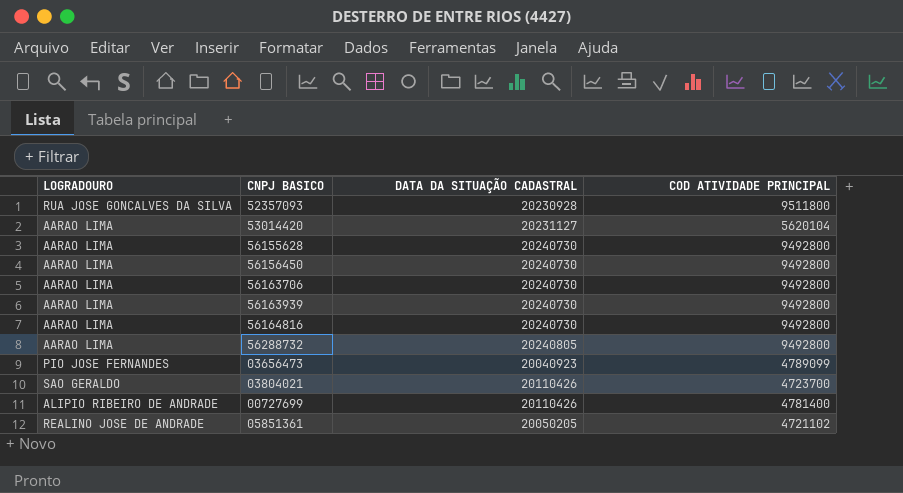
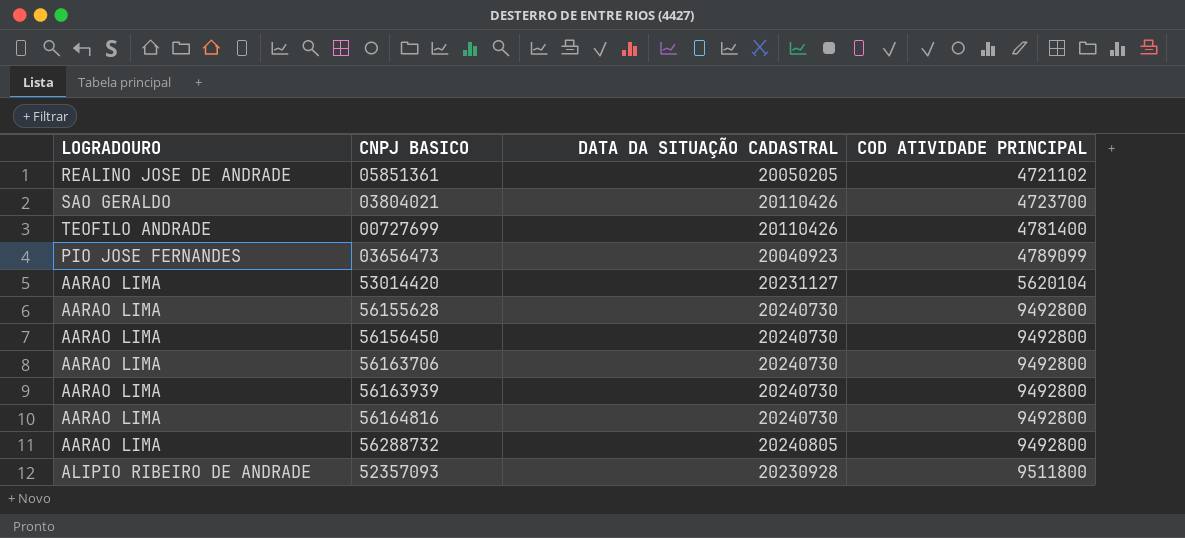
row order: none -> COD ATIVIDADE PRINCIPAL ascending
00727699 | LOGRADOURO: ALIPIO RIBEIRO DE ANDRADE -> TEOFILO ANDRADE
52357093 | LOGRADOURO: RUA JOSE GONCALVES DA SILVA -> ALIPIO RIBEIRO DE ANDRADE

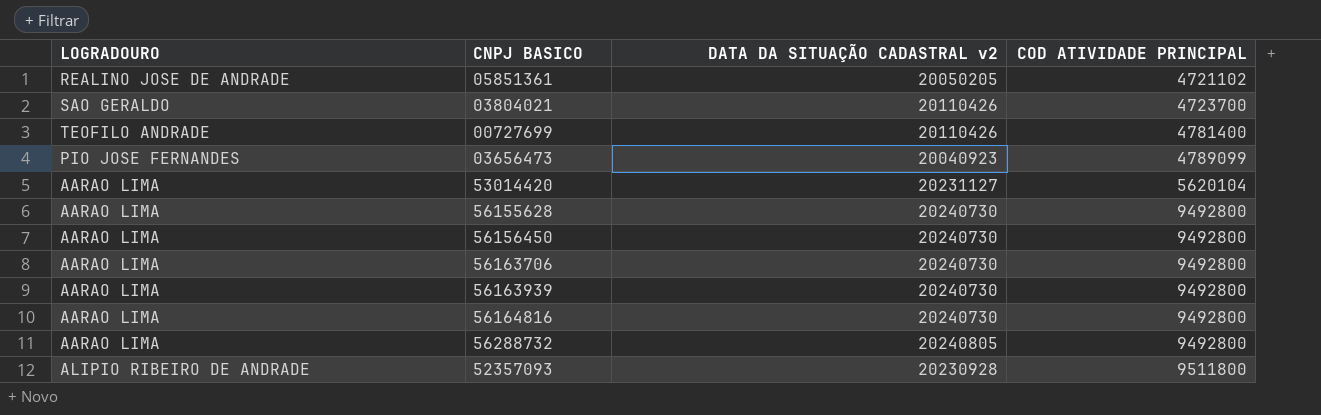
column name: DATA DA SITUAÇÃO CADASTRAL -> DATA DA SITUAÇÃO CADASTRAL v2

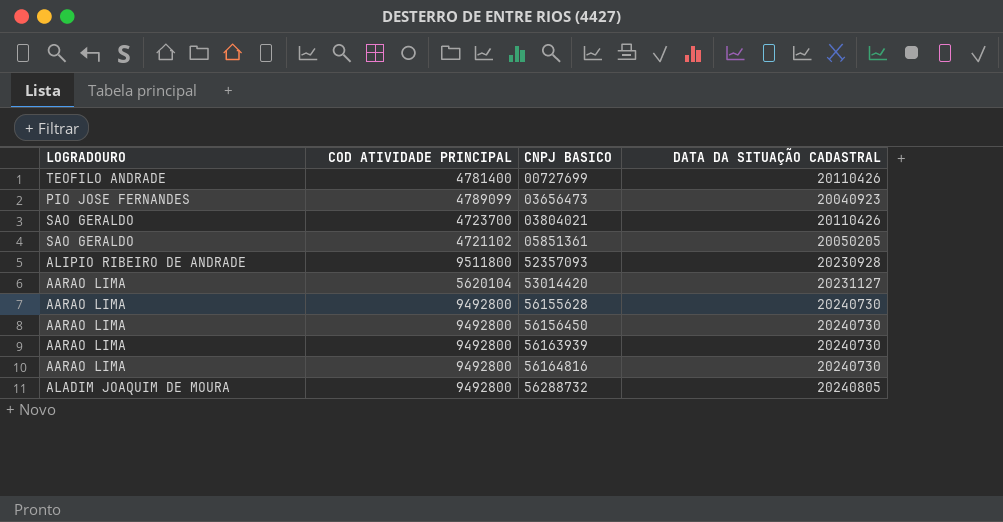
row order: COD ATIVIDADE PRINCIPAL ascending -> CNPJ BASICO ascending
column COD ATIVIDADE PRINCIPAL | position: 4 -> 2
column name: DATA DA SITUAÇÃO CADASTRAL v2 -> DATA DA SITUAÇÃO CADASTRAL
row 56163706: AARAO LIMA | 20240730 | 9492800 -> none
05851361 | LOGRADOURO: REALINO JOSE DE ANDRADE -> SAO GERALDO
56288732 | LOGRADOURO: AARAO LIMA -> ALADIM JOAQUIM DE MOURA

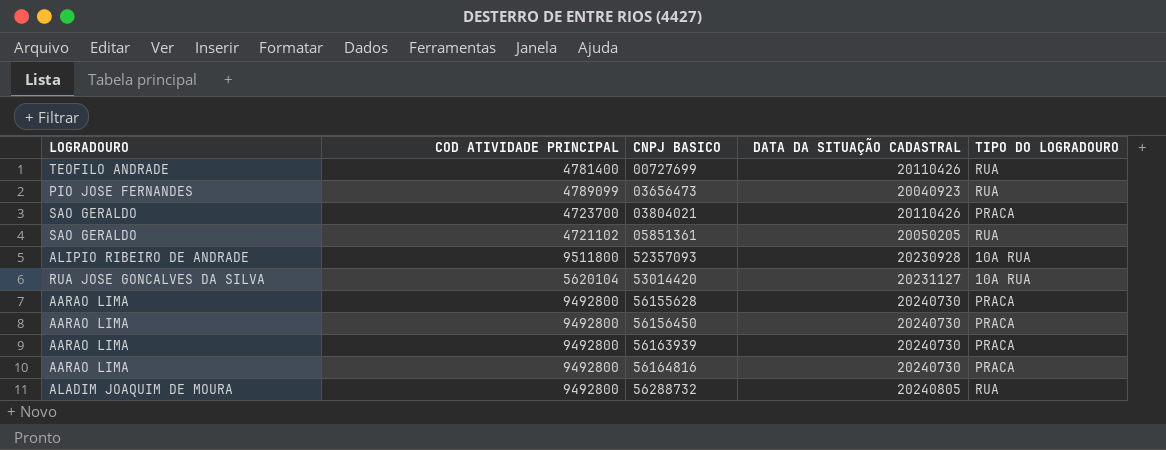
column TIPO DO LOGRADOURO | position: none -> 5
53014420 | LOGRADOURO: AARAO LIMA -> RUA JOSE GONCALVES DA SILVA

